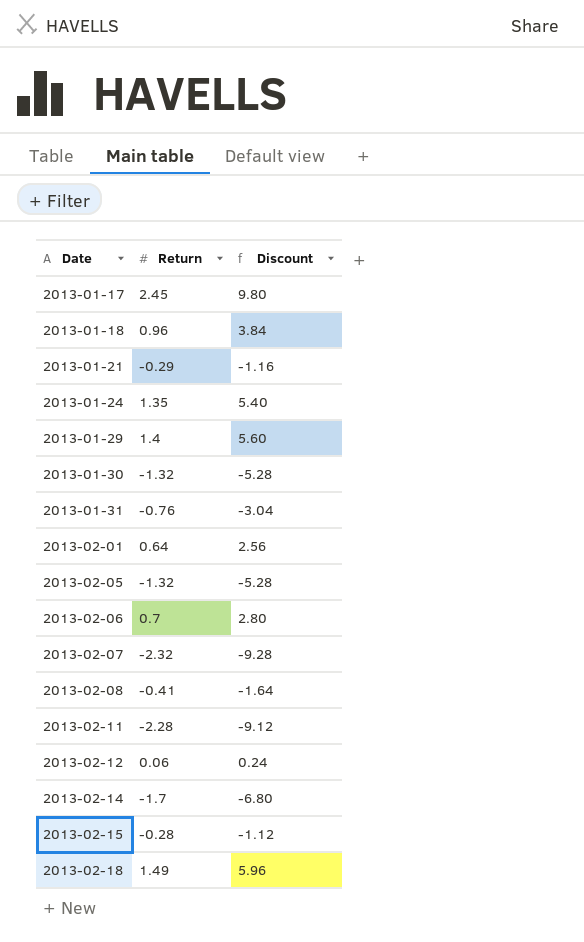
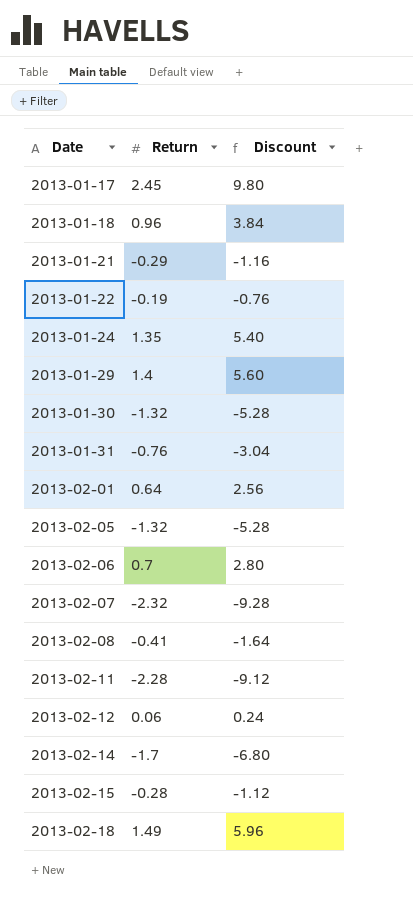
row 2013-01-22: none -> -0.19 | -0.76

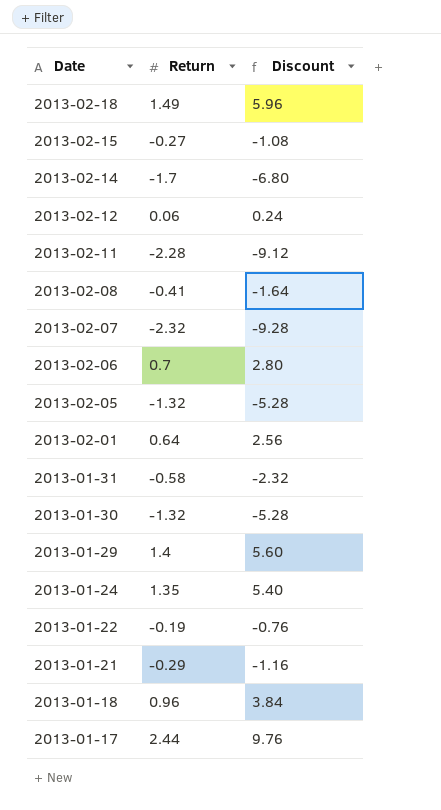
row order: Date ascending -> Date descending
2013-02-15 | Return: -0.28 -> -0.27
2013-02-15 | Discount: -1.12 -> -1.08
2013-01-31 | Return: -0.76 -> -0.58
2013-01-31 | Discount: -3.04 -> -2.32
2013-01-17 | Return: 2.45 -> 2.44
2013-01-17 | Discount: 9.80 -> 9.76

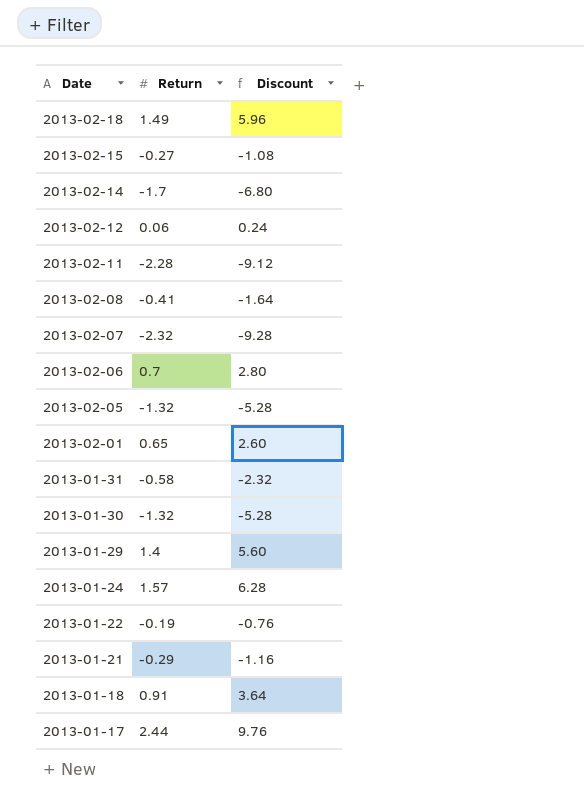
2013-02-01 | Return: 0.64 -> 0.65
2013-02-01 | Discount: 2.56 -> 2.60
2013-01-24 | Return: 1.35 -> 1.57
2013-01-24 | Discount: 5.40 -> 6.28
2013-01-18 | Return: 0.96 -> 0.91
2013-01-18 | Discount: 3.84 -> 3.64

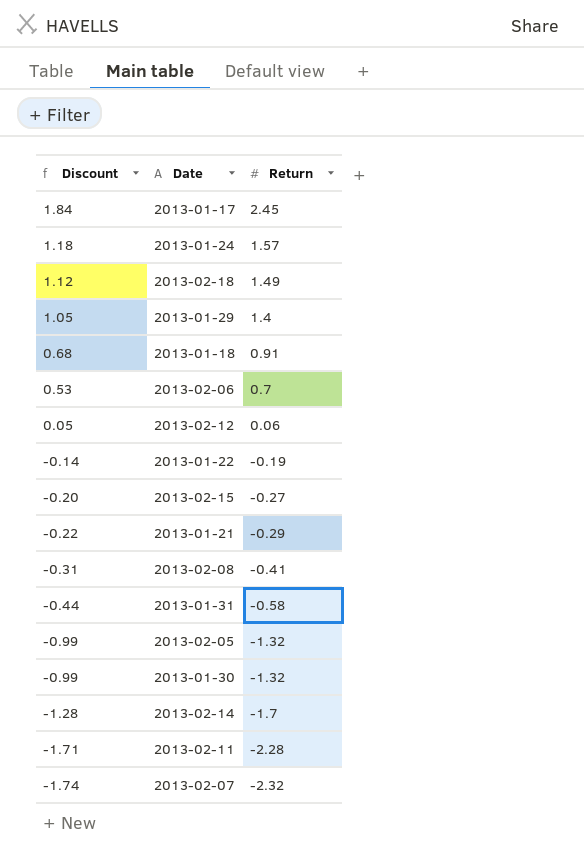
row order: Date descending -> Discount descending
column Discount | formula: [Return] * 4 -> [Return] * 0.75
column Discount | position: 3 -> 1
row 2013-02-01: 0.65 | 2.60 -> none
2013-01-17 | Return: 2.44 -> 2.45

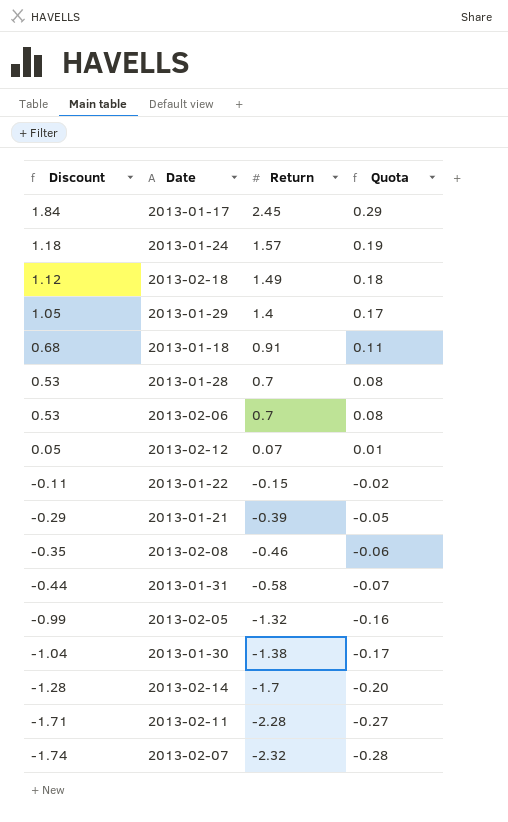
column Quota | formula: none -> [Return] * 0.12
row 2013-02-15: -0.20 | -0.27 -> none
row 2013-01-28: none -> 0.53 | 0.7 | 0.08
2013-02-12 | Return: 0.06 -> 0.07
2013-01-22 | Discount: -0.14 -> -0.11
2013-01-22 | Return: -0.19 -> -0.15
2013-01-21 | Discount: -0.22 -> -0.29
2013-01-21 | Return: -0.29 -> -0.39
2013-02-08 | Discount: -0.31 -> -0.35
2013-02-08 | Return: -0.41 -> -0.46
2013-01-30 | Discount: -0.99 -> -1.04
2013-01-30 | Return: -1.32 -> -1.38

